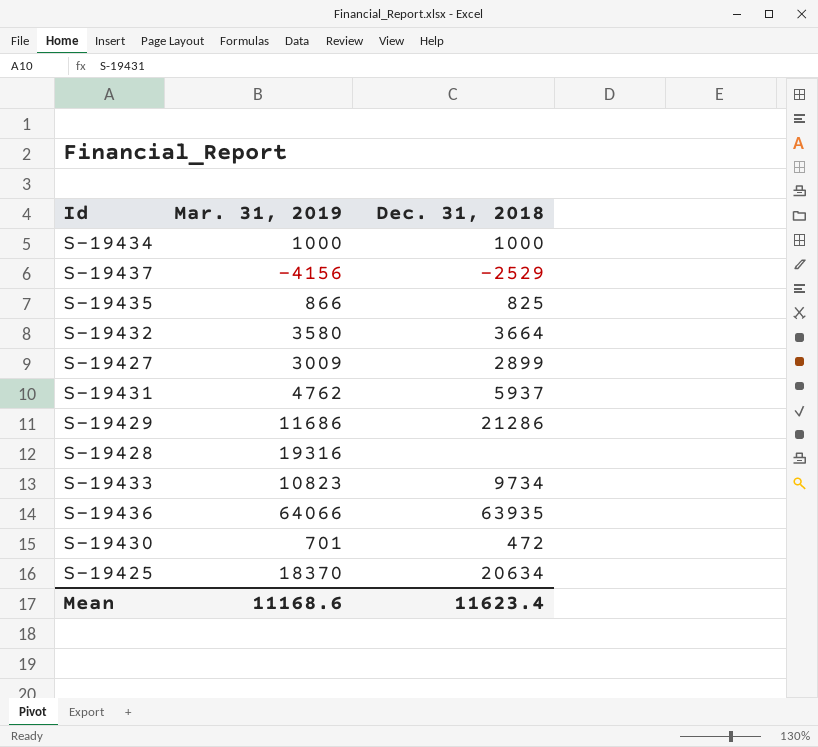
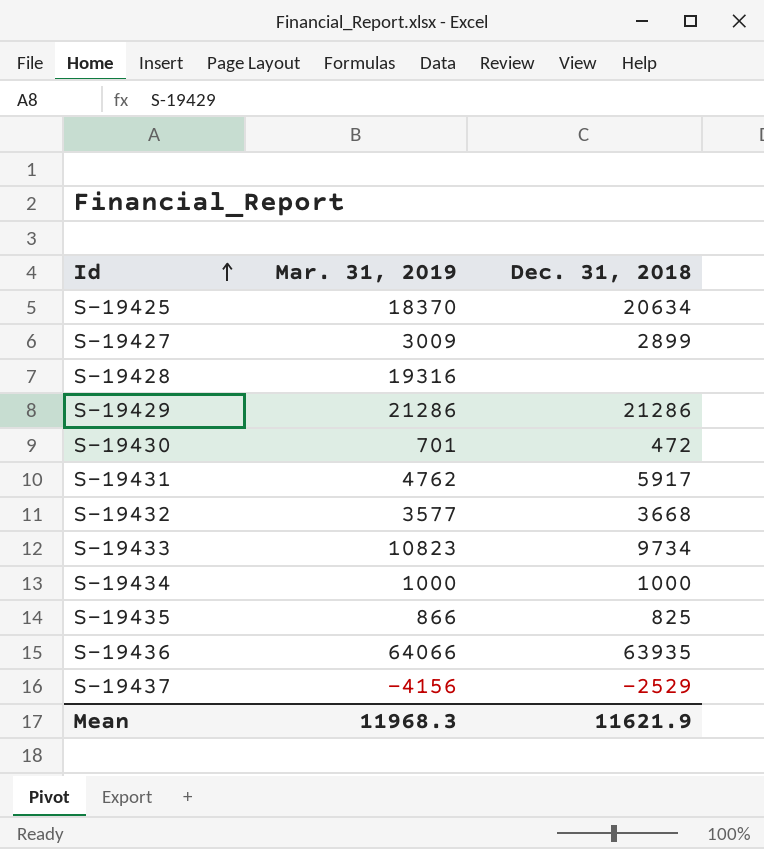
row order: none -> Id ascending
S-19429 | Mar. 31, 2019: 11686 -> 21286
S-19431 | Dec. 31, 2018: 5937 -> 5917
S-19432 | Mar. 31, 2019: 3580 -> 3577
S-19432 | Dec. 31, 2018: 3664 -> 3668
Mean | Mar. 31, 2019: 11168.6 -> 11968.3
Mean | Dec. 31, 2018: 11623.4 -> 11621.9

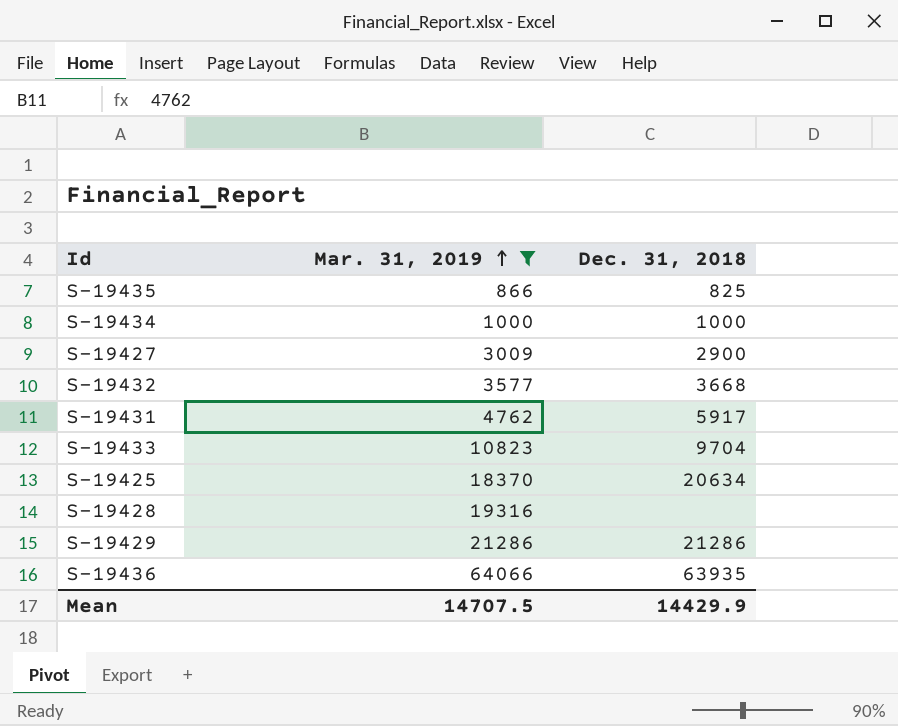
filter: none -> Mar. 31, 2019 >= 866
row order: Id ascending -> Mar. 31, 2019 ascending
S-19427 | Dec. 31, 2018: 2899 -> 2900
S-19433 | Dec. 31, 2018: 9734 -> 9704
Mean | Mar. 31, 2019: 11968.3 -> 14707.5
Mean | Dec. 31, 2018: 11621.9 -> 14429.9

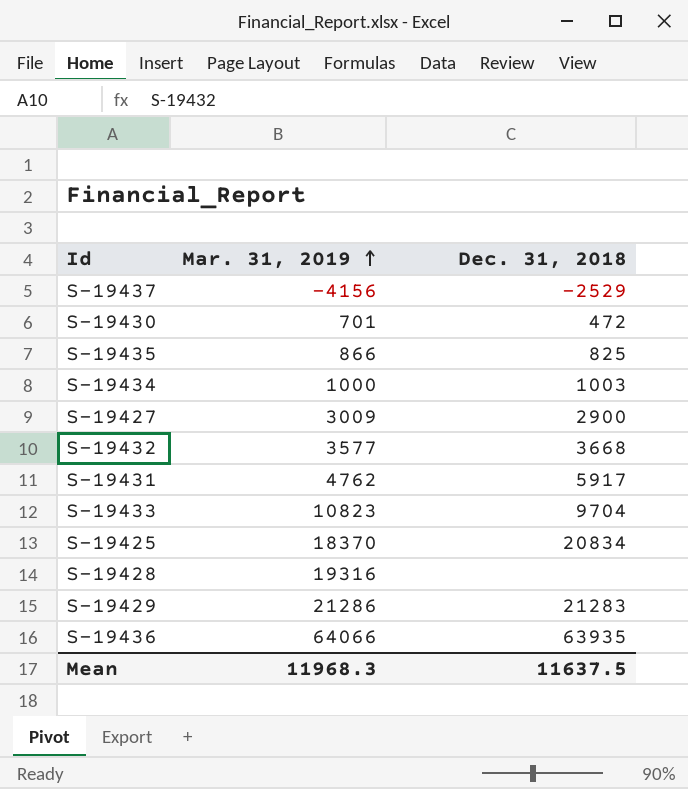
filter: Mar. 31, 2019 >= 866 -> none
S-19434 | Dec. 31, 2018: 1000 -> 1003
S-19425 | Dec. 31, 2018: 20634 -> 20834
S-19429 | Dec. 31, 2018: 21286 -> 21283
Mean | Mar. 31, 2019: 14707.5 -> 11968.3
Mean | Dec. 31, 2018: 14429.9 -> 11637.5

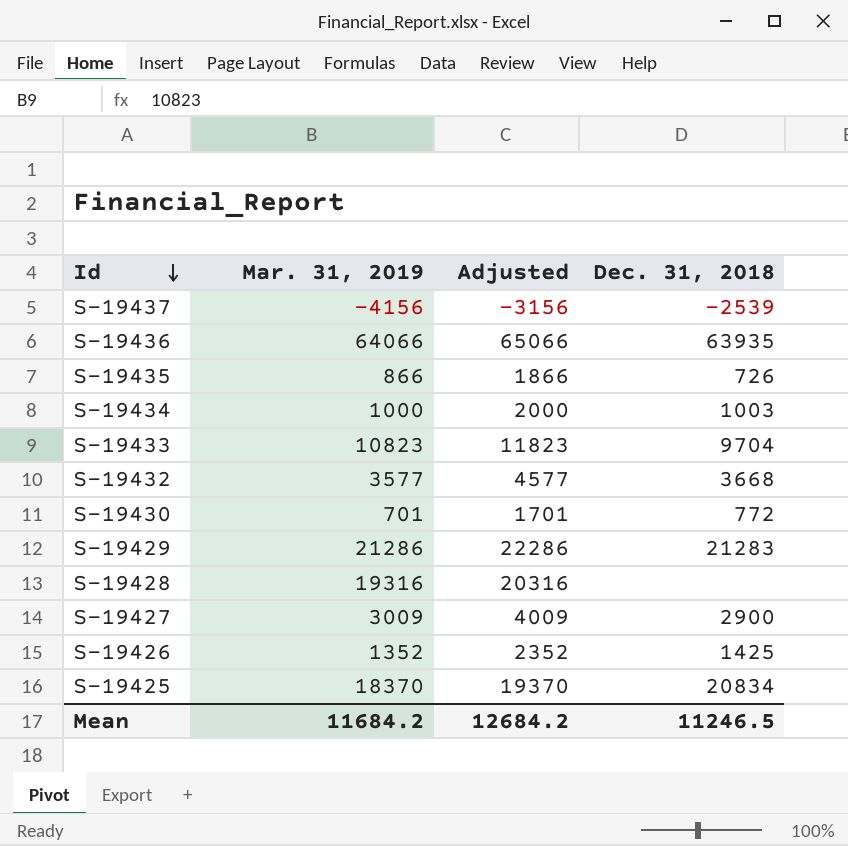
row order: Mar. 31, 2019 ascending -> Id descending
column Adjusted | formula: none -> [Mar. 31, 2019] + 1000
row S-19431: 4762 | 5917 -> none
S-19437 | Dec. 31, 2018: -2529 -> -2539
S-19435 | Dec. 31, 2018: 825 -> 726
S-19430 | Dec. 31, 2018: 472 -> 772
row S-19426: none -> 1352 | 2352 | 1425
Mean | Mar. 31, 2019: 11968.3 -> 11684.2
Mean | Dec. 31, 2018: 11637.5 -> 11246.5

